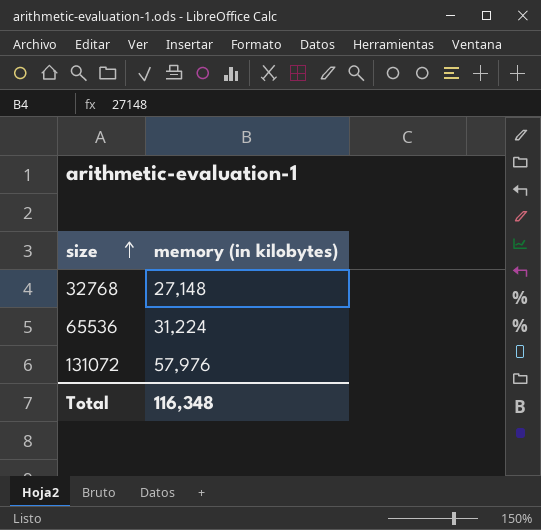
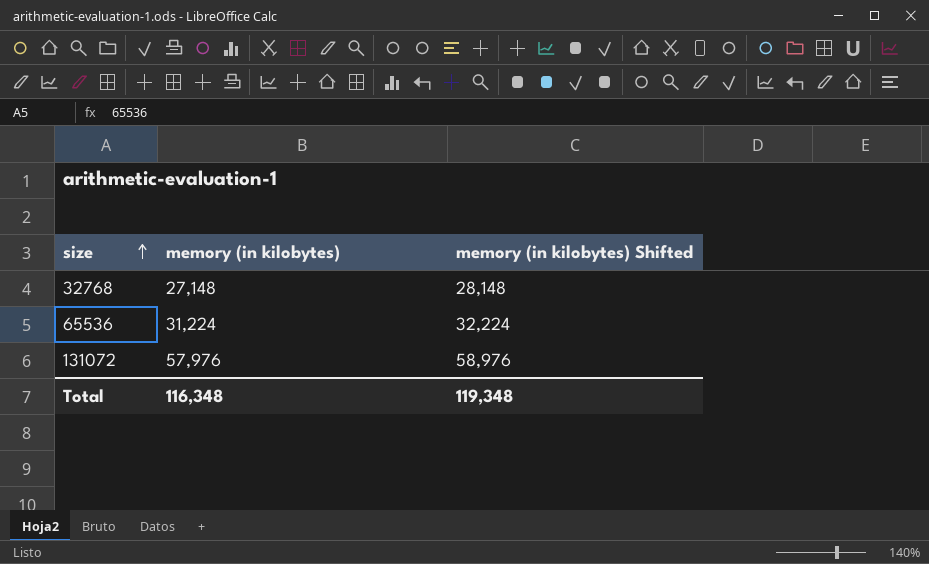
column memory (in kilobytes) Shifted | formula: none -> [memory (in kilobytes)] + 1000

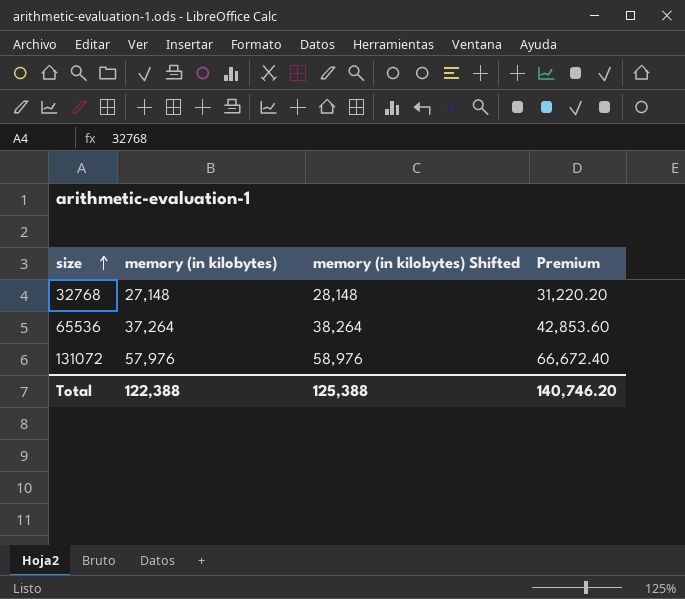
column Premium | formula: none -> [memory (in kilobytes)] * 1.15
65536 | memory (in kilobytes): 31,224 -> 37,264
65536 | memory (in kilobytes) Shifted: 32,224 -> 38,264
Total | memory (in kilobytes): 116,348 -> 122,388
Total | memory (in kilobytes) Shifted: 119,348 -> 125,388

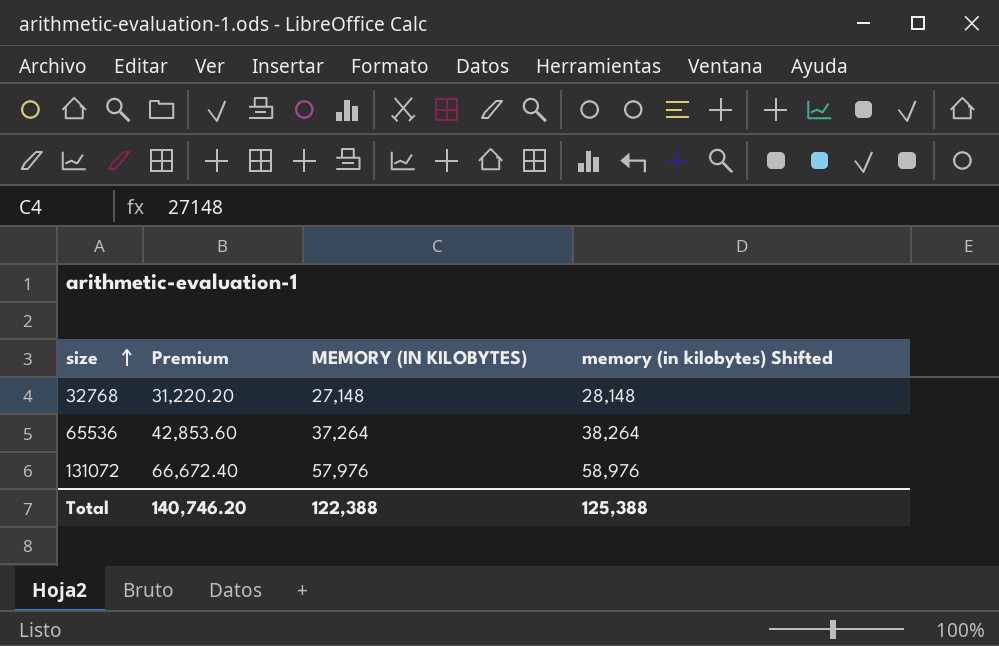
column Premium | position: 4 -> 2
column name: memory (in kilobytes) -> MEMORY (IN KILOBYTES)

